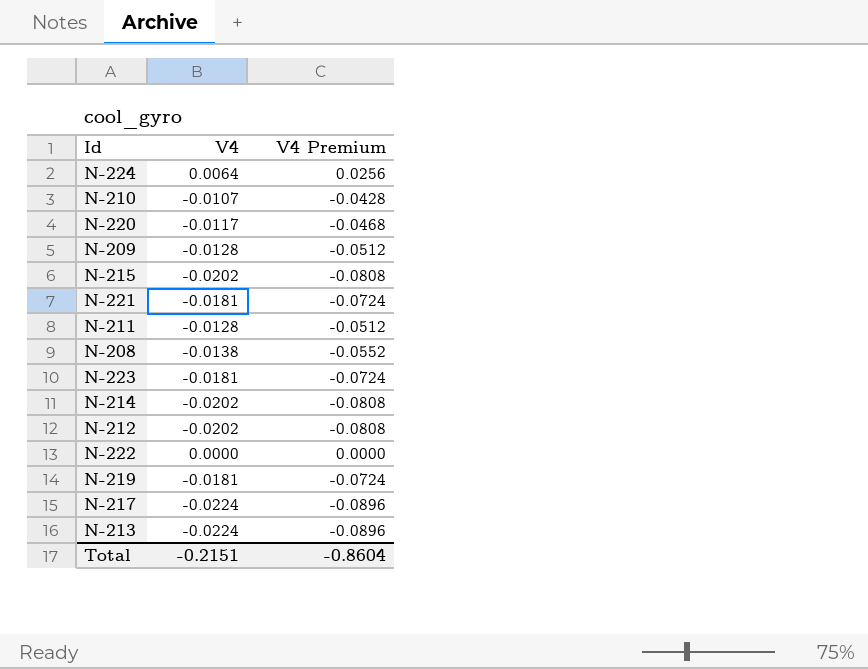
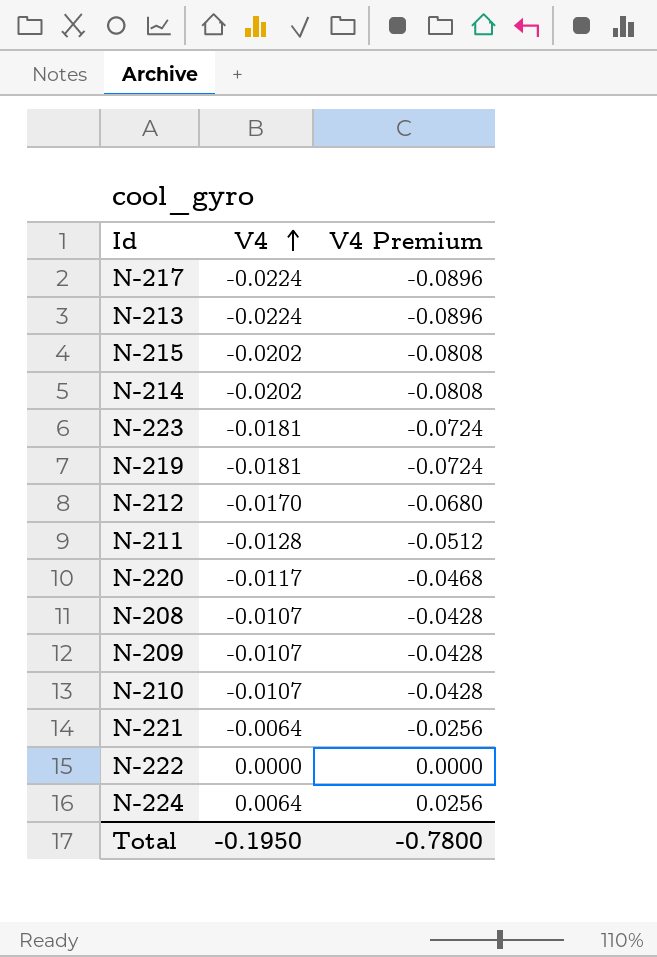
row order: none -> V4 ascending
N-212 | V4: -0.0202 -> -0.0170
N-212 | V4 Premium: -0.0808 -> -0.0680
N-208 | V4: -0.0138 -> -0.0107
N-208 | V4 Premium: -0.0552 -> -0.0428
N-209 | V4: -0.0128 -> -0.0107
N-209 | V4 Premium: -0.0512 -> -0.0428
N-221 | V4: -0.0181 -> -0.0064
N-221 | V4 Premium: -0.0724 -> -0.0256
Total | V4: -0.2151 -> -0.1950
Total | V4 Premium: -0.8604 -> -0.7800

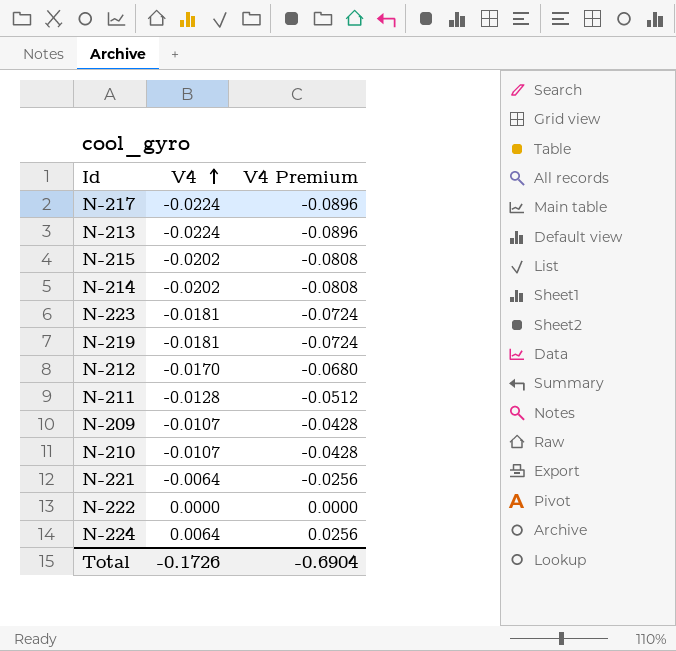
row N-220: -0.0117 | -0.0468 -> none
row N-208: -0.0107 | -0.0428 -> none
Total | V4: -0.1950 -> -0.1726
Total | V4 Premium: -0.7800 -> -0.6904

